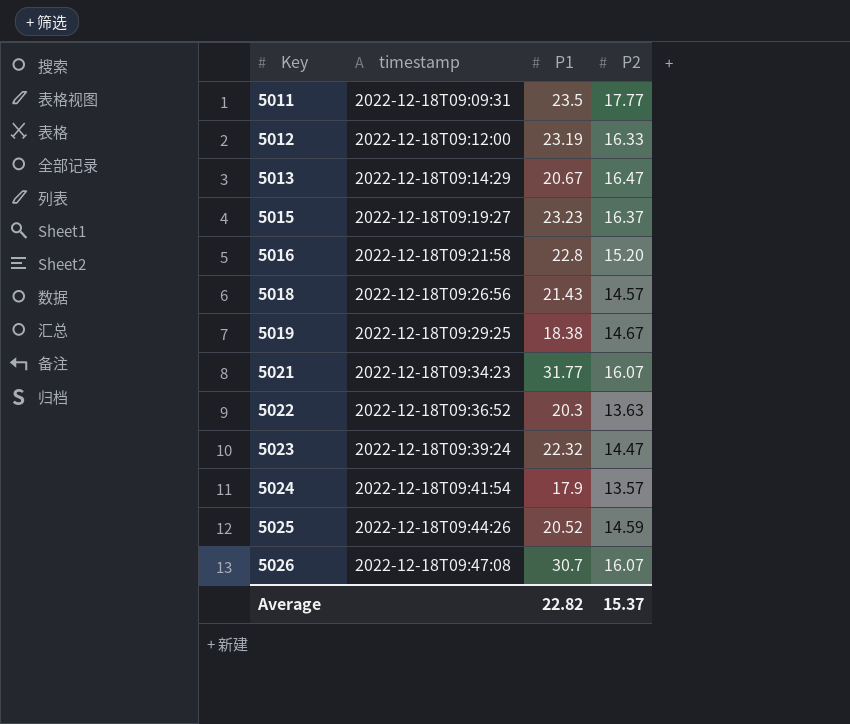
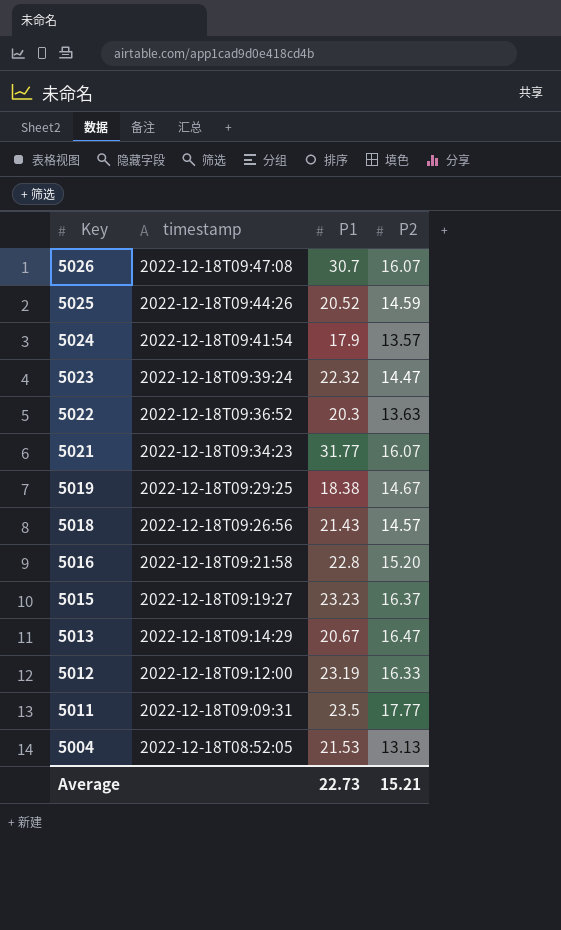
row order: Key ascending -> Key descending
row 5004: none -> 2022-12-18T08:52:05 | 21.53 | 13.13
Average | P1: 22.82 -> 22.73
Average | P2: 15.37 -> 15.21

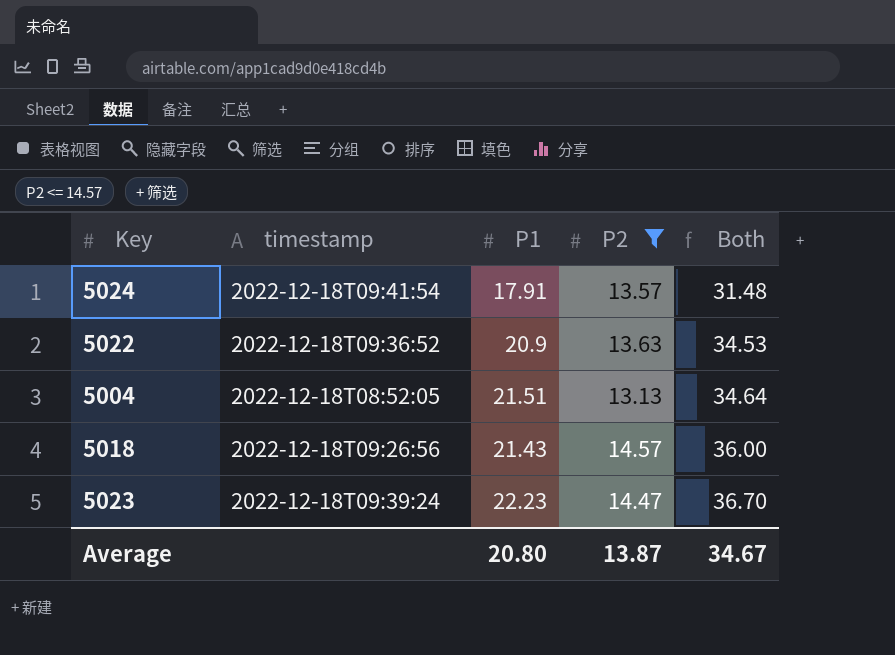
filter: none -> P2 <= 14.57
row order: Key descending -> Both ascending
column Both | formula: none -> [P1] + [P2]
5024 | P1: 17.9 -> 17.91
5022 | P1: 20.3 -> 20.9
5004 | P1: 21.53 -> 21.51
5023 | P1: 22.32 -> 22.23
Average | P1: 22.73 -> 20.80
Average | P2: 15.21 -> 13.87

